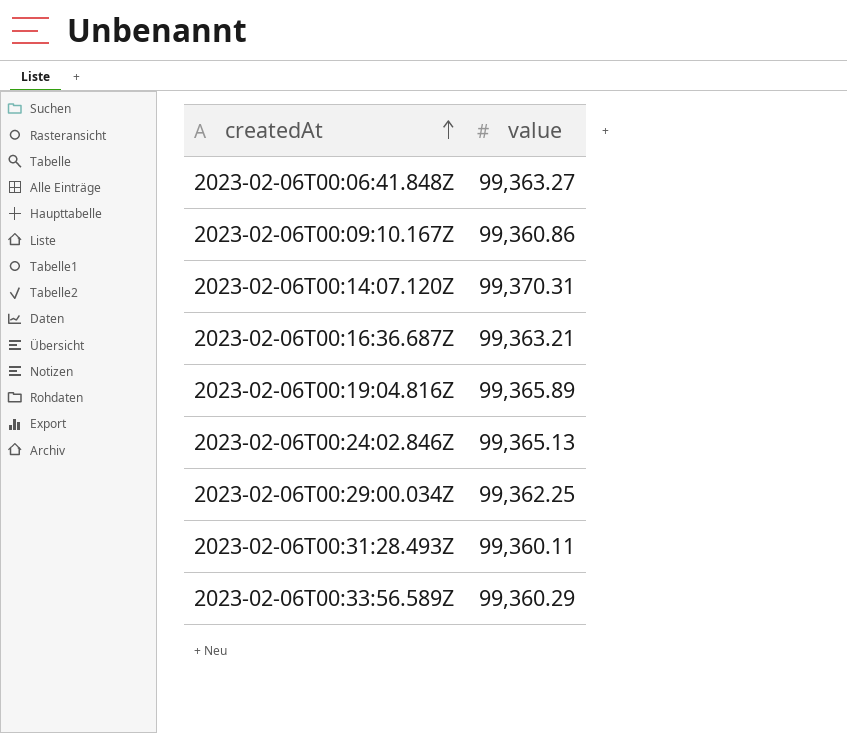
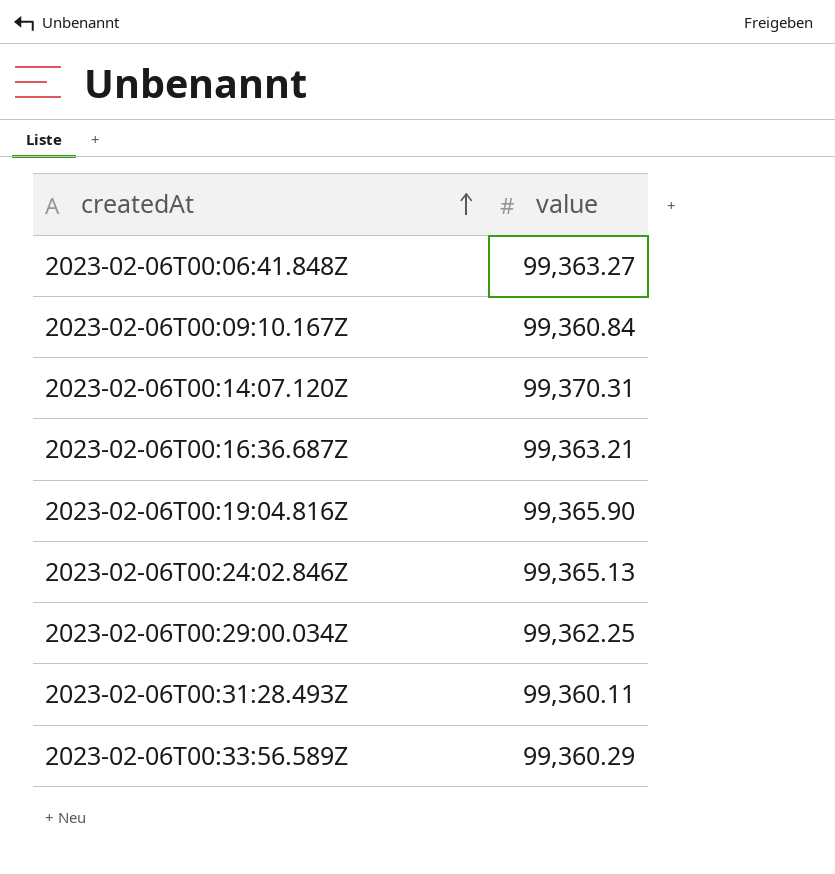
2023-02-06T00:09:10.167Z | value: 99,360.86 -> 99,360.84
2023-02-06T00:19:04.816Z | value: 99,365.89 -> 99,365.90

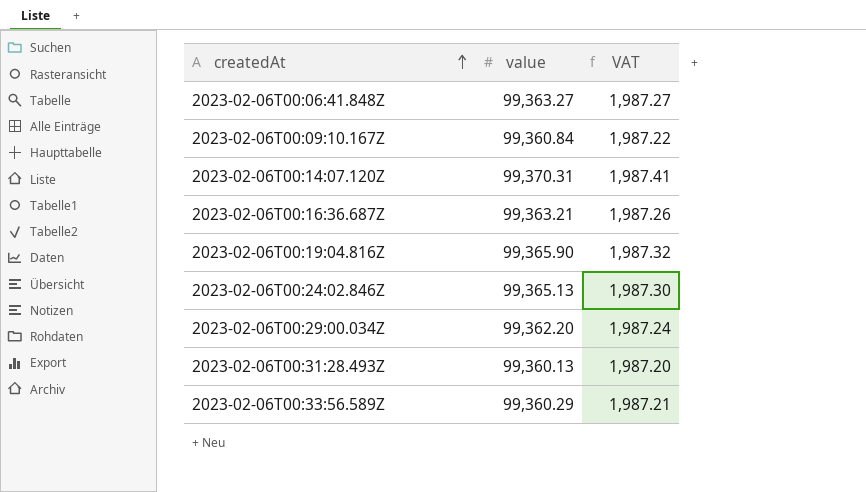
column VAT | formula: none -> [value] * 0.02
2023-02-06T00:29:00.034Z | value: 99,362.25 -> 99,362.20
2023-02-06T00:31:28.493Z | value: 99,360.11 -> 99,360.13

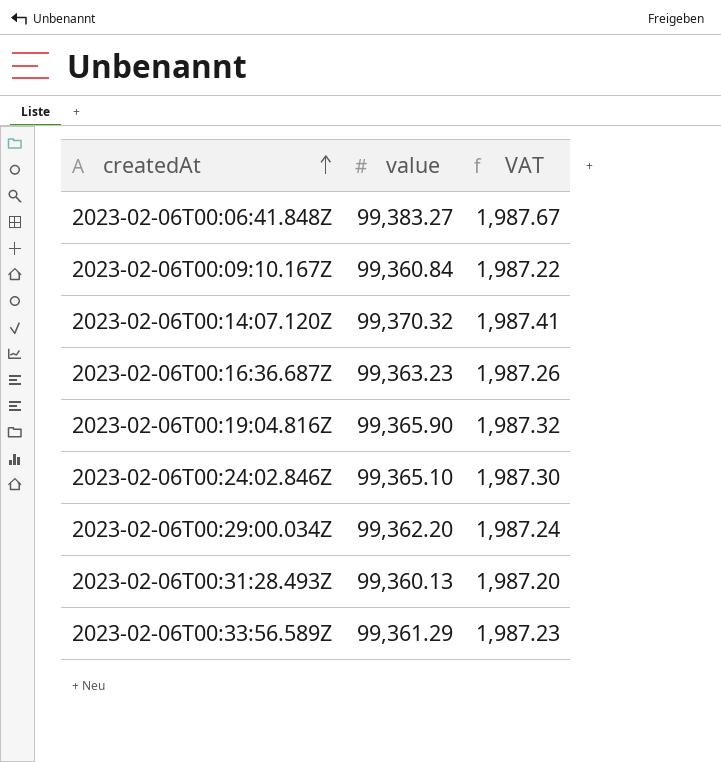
2023-02-06T00:06:41.848Z | value: 99,363.27 -> 99,383.27
2023-02-06T00:06:41.848Z | VAT: 1,987.27 -> 1,987.67
2023-02-06T00:14:07.120Z | value: 99,370.31 -> 99,370.32
2023-02-06T00:16:36.687Z | value: 99,363.21 -> 99,363.23
2023-02-06T00:24:02.846Z | value: 99,365.13 -> 99,365.10
2023-02-06T00:33:56.589Z | value: 99,360.29 -> 99,361.29
2023-02-06T00:33:56.589Z | VAT: 1,987.21 -> 1,987.23

